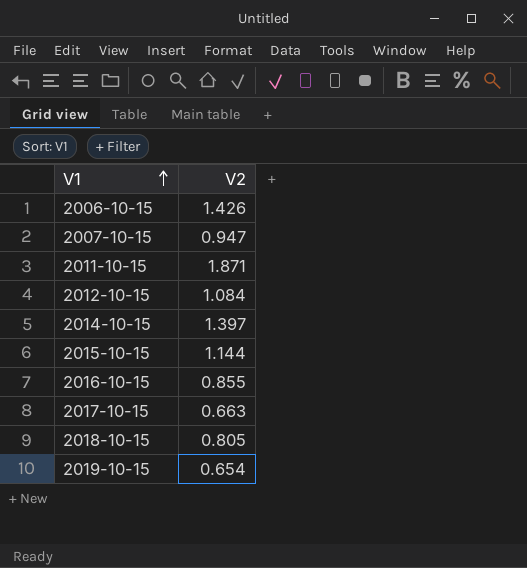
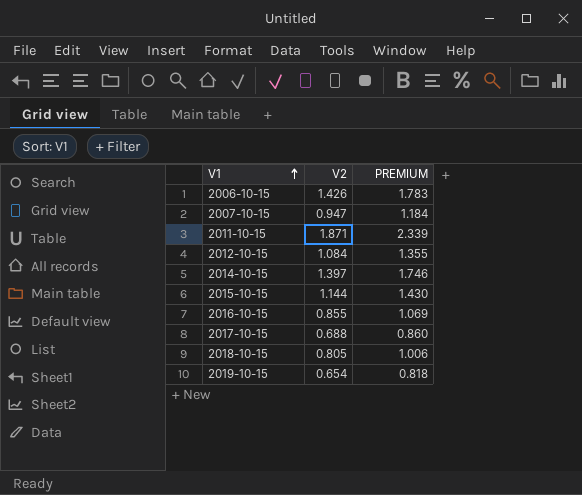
column PREMIUM | formula: none -> [V2] * 1.25
2017-10-15 | V2: 0.663 -> 0.688

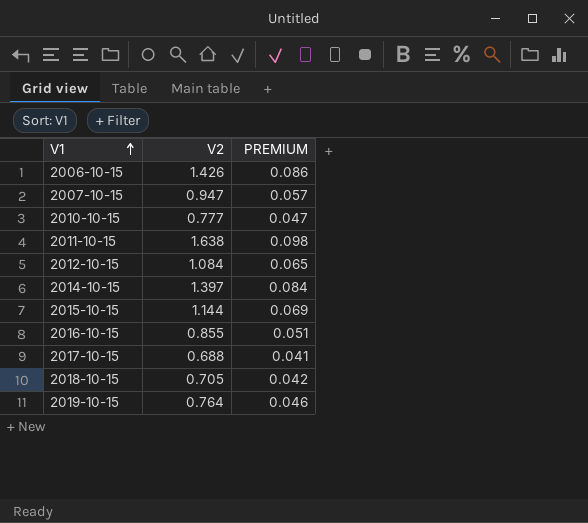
column PREMIUM | formula: [V2] * 1.25 -> [V2] * 0.06
row 2010-10-15: none -> 0.777 | 0.047
2011-10-15 | V2: 1.871 -> 1.638
2018-10-15 | V2: 0.805 -> 0.705
2019-10-15 | V2: 0.654 -> 0.764

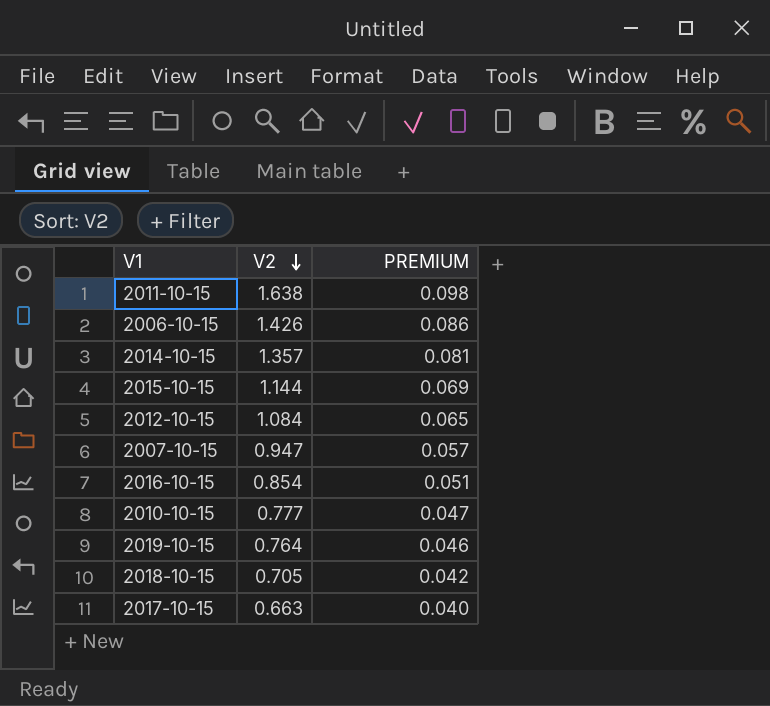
row order: V1 ascending -> V2 descending
2014-10-15 | V2: 1.397 -> 1.357
2014-10-15 | PREMIUM: 0.084 -> 0.081
2016-10-15 | V2: 0.855 -> 0.854
2017-10-15 | V2: 0.688 -> 0.663
2017-10-15 | PREMIUM: 0.041 -> 0.040

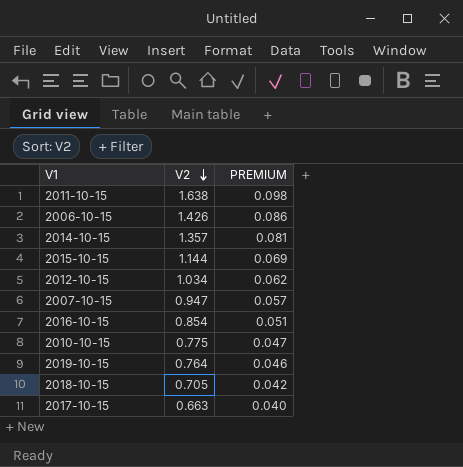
2012-10-15 | V2: 1.084 -> 1.034
2012-10-15 | PREMIUM: 0.065 -> 0.062
2010-10-15 | V2: 0.777 -> 0.775

